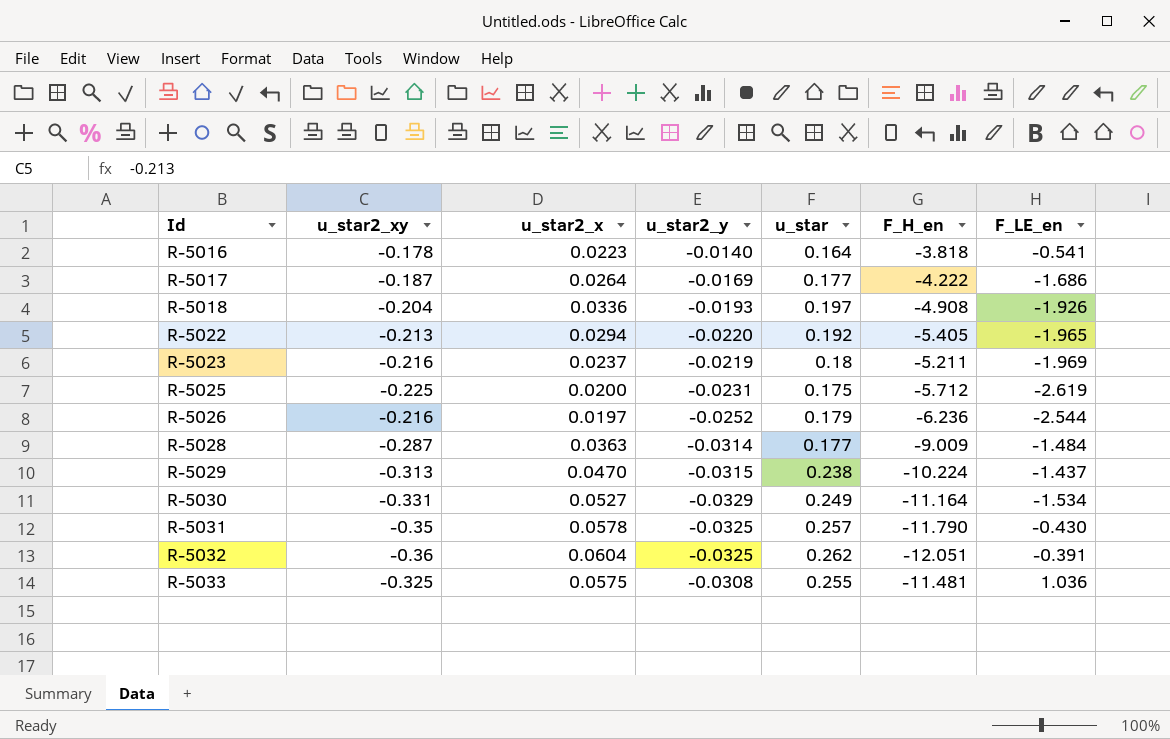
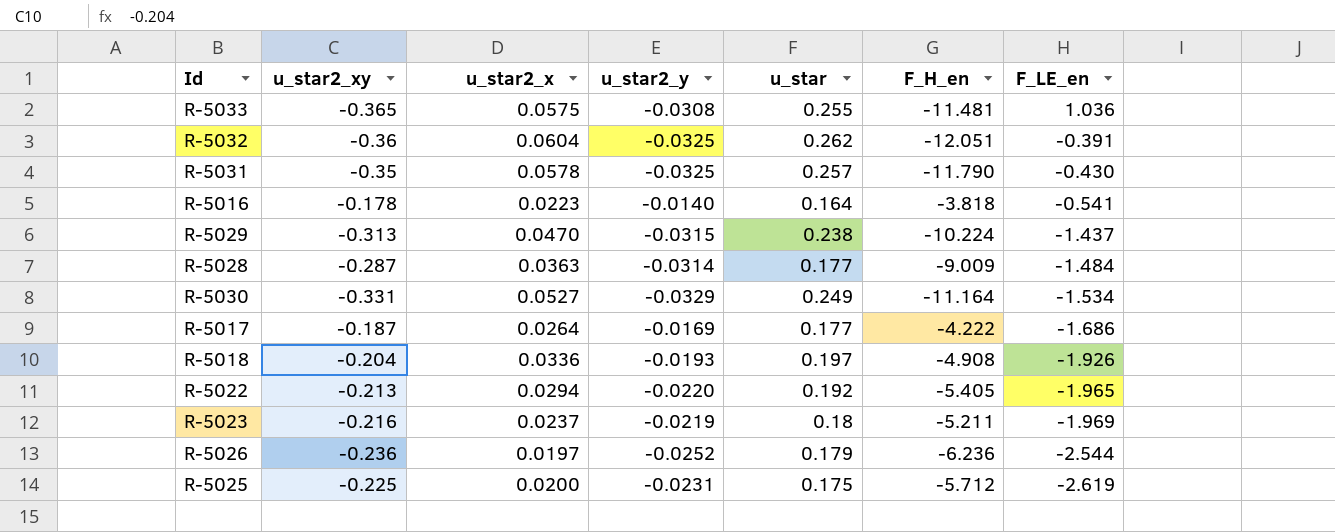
row order: Id ascending -> F_LE_en descending
R-5033 | u_star2_xy: -0.325 -> -0.365
R-5026 | u_star2_xy: -0.216 -> -0.236

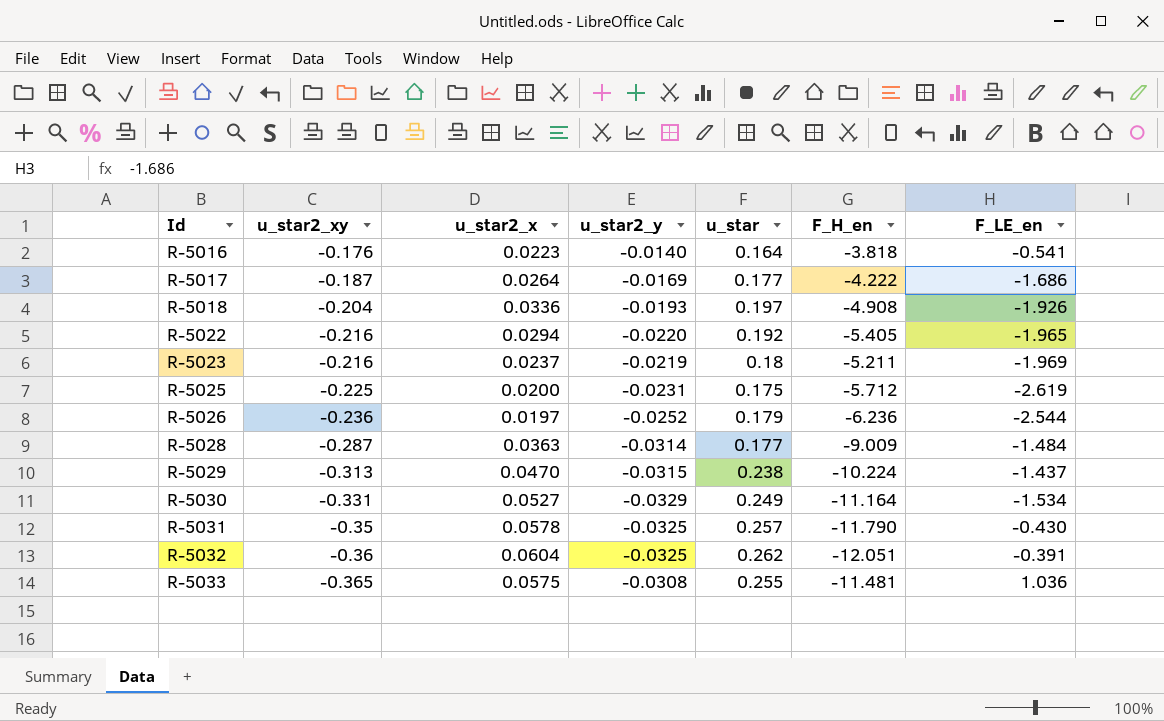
row order: F_LE_en descending -> Id ascending
R-5016 | u_star2_xy: -0.178 -> -0.176
R-5022 | u_star2_xy: -0.213 -> -0.216

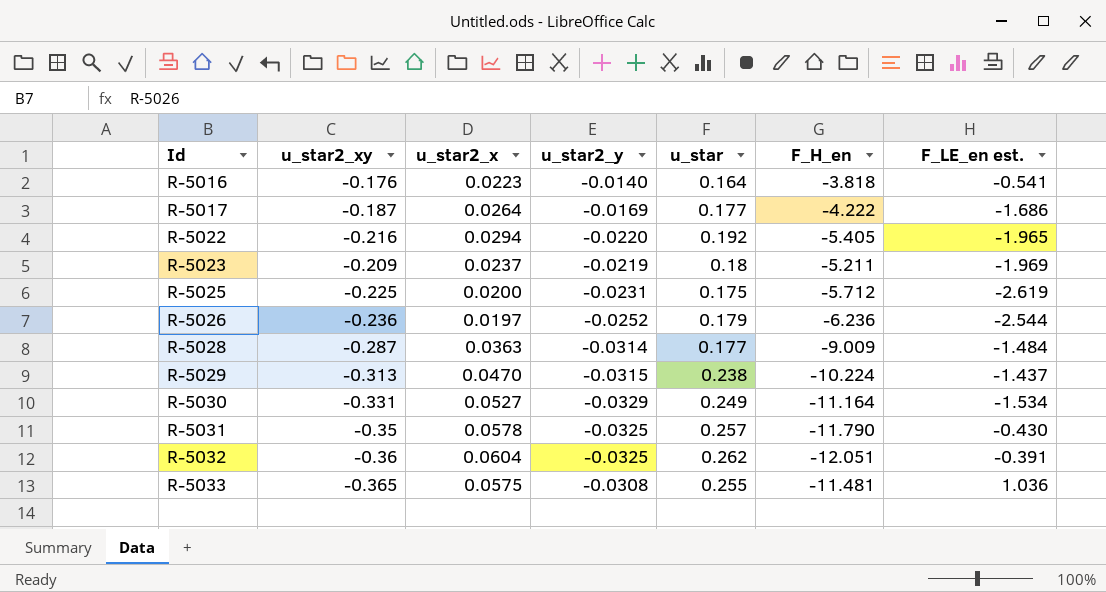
column name: F_LE_en -> F_LE_en est.
row R-5018: -0.204 | 0.0336 | -0.0193 | 0.197 | -4.908 | -1.926 -> none
R-5023 | u_star2_xy: -0.216 -> -0.209

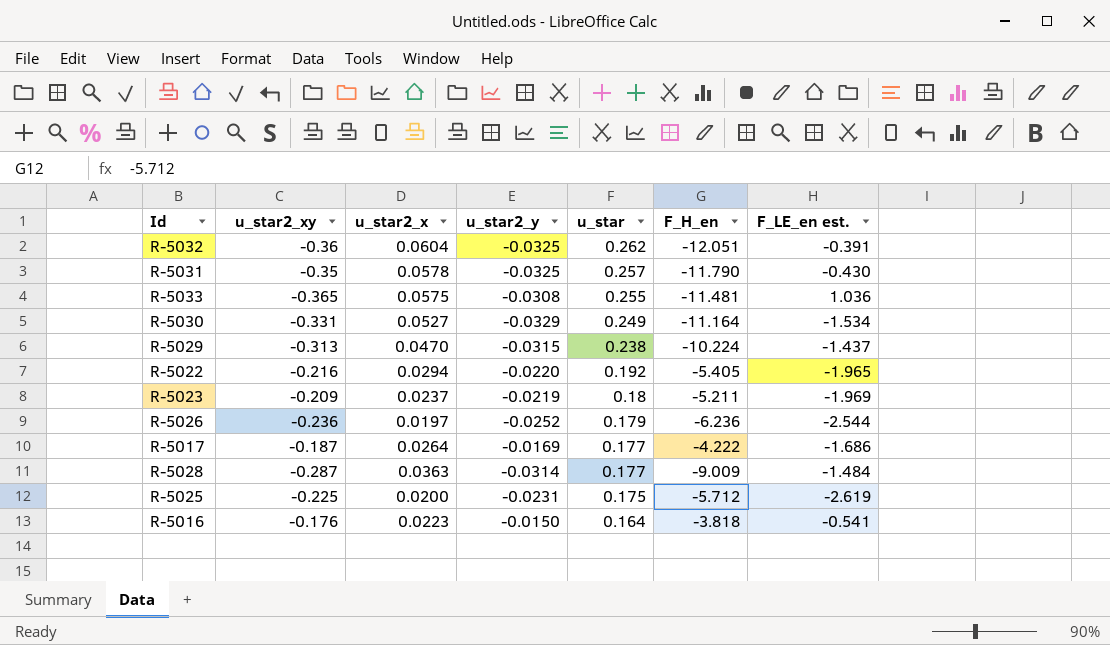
row order: Id ascending -> u_star descending
R-5016 | u_star2_y: -0.0140 -> -0.0150

